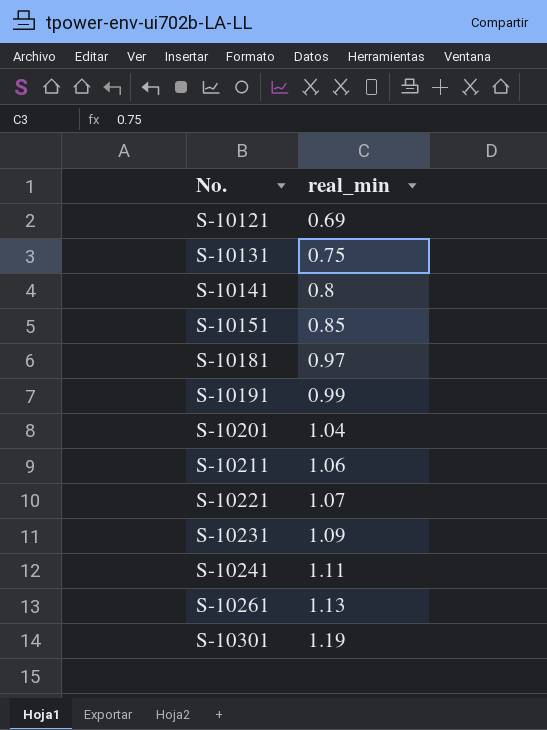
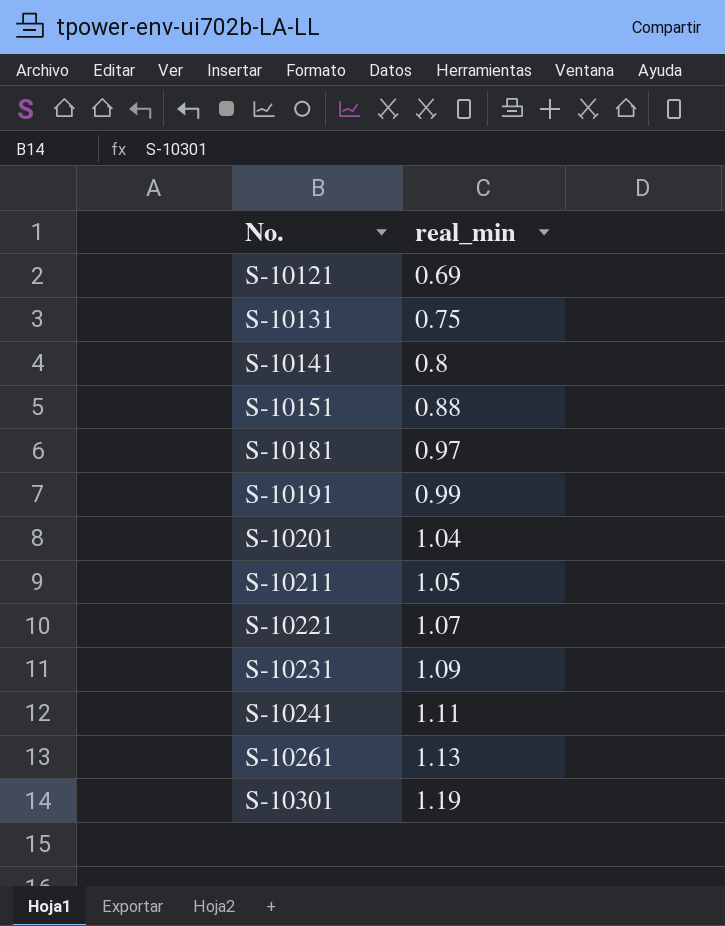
S-10151 | real_min: 0.85 -> 0.88
S-10211 | real_min: 1.06 -> 1.05

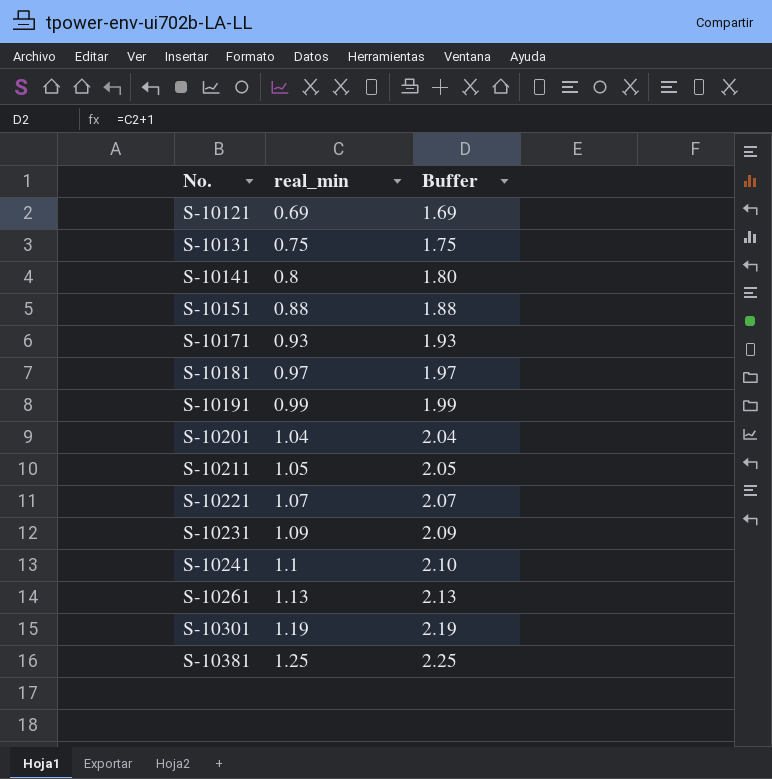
column Buffer | formula: none -> [real_min] + 1
row S-10171: none -> 0.93 | 1.93
S-10241 | real_min: 1.11 -> 1.1
row S-10381: none -> 1.25 | 2.25

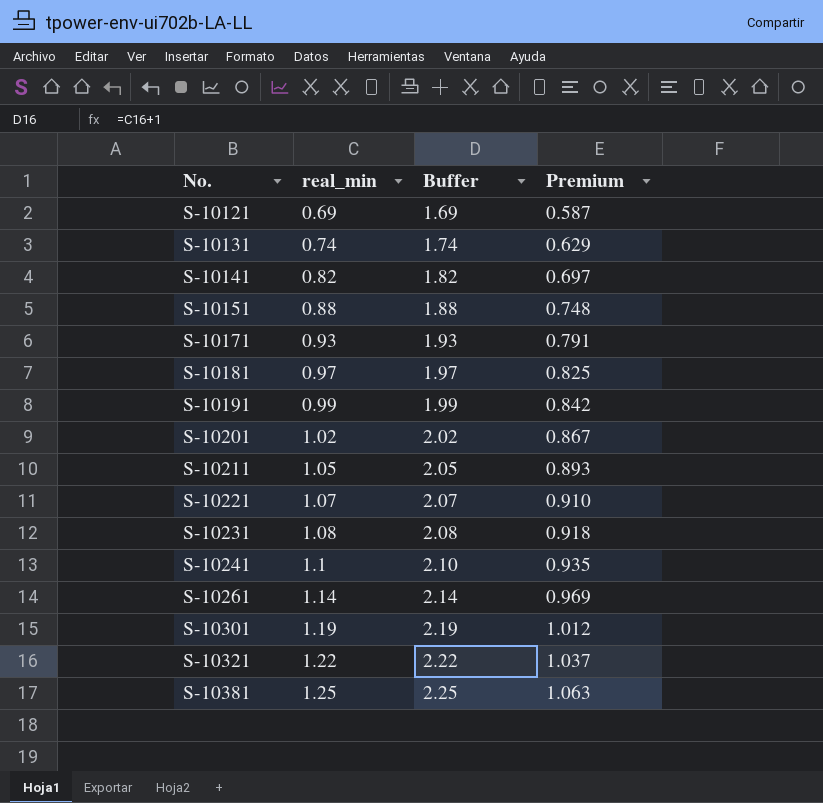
column Premium | formula: none -> [real_min] * 0.85
S-10131 | real_min: 0.75 -> 0.74
S-10131 | Buffer: 1.75 -> 1.74
S-10141 | real_min: 0.8 -> 0.82
S-10141 | Buffer: 1.80 -> 1.82
S-10201 | real_min: 1.04 -> 1.02
S-10201 | Buffer: 2.04 -> 2.02
S-10231 | real_min: 1.09 -> 1.08
S-10231 | Buffer: 2.09 -> 2.08
S-10261 | real_min: 1.13 -> 1.14
S-10261 | Buffer: 2.13 -> 2.14
row S-10321: none -> 1.22 | 2.22 | 1.037

